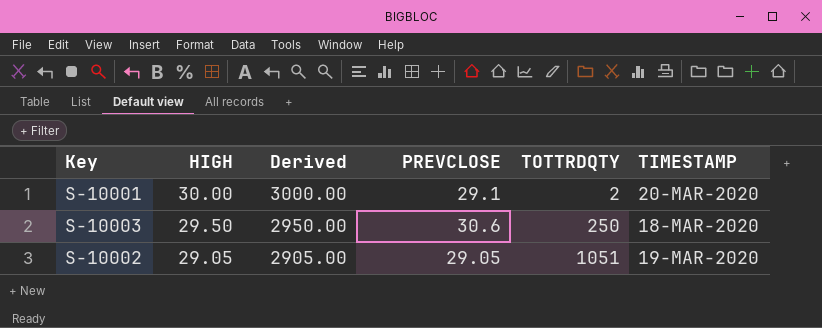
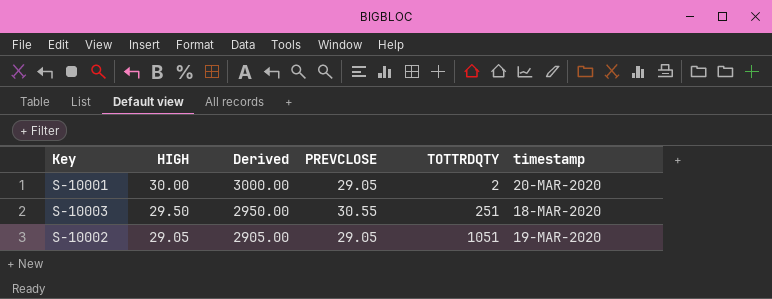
column name: TIMESTAMP -> timestamp
S-10001 | PREVCLOSE: 29.1 -> 29.05
S-10003 | PREVCLOSE: 30.6 -> 30.55
S-10003 | TOTTRDQTY: 250 -> 251

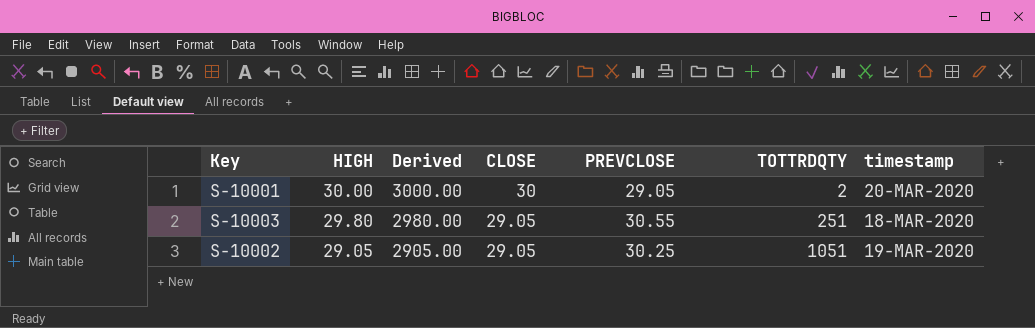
column CLOSE | position: none -> 4
S-10003 | HIGH: 29.50 -> 29.80
S-10003 | Derived: 2950.00 -> 2980.00
S-10002 | PREVCLOSE: 29.05 -> 30.25

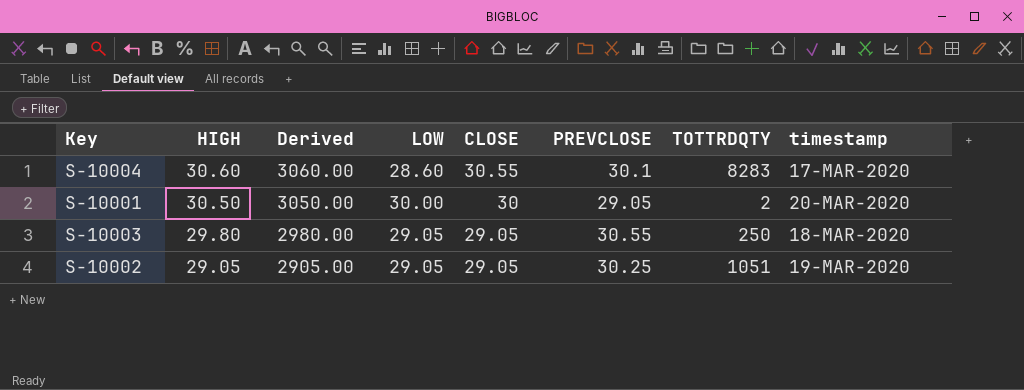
column LOW | position: none -> 4
row S-10004: none -> 30.60 | 3060.00 | 28.60 | 30.55 | 30.1 | 8283 | 17-MAR-2020
S-10001 | HIGH: 30.00 -> 30.50
S-10001 | Derived: 3000.00 -> 3050.00
S-10003 | TOTTRDQTY: 251 -> 250

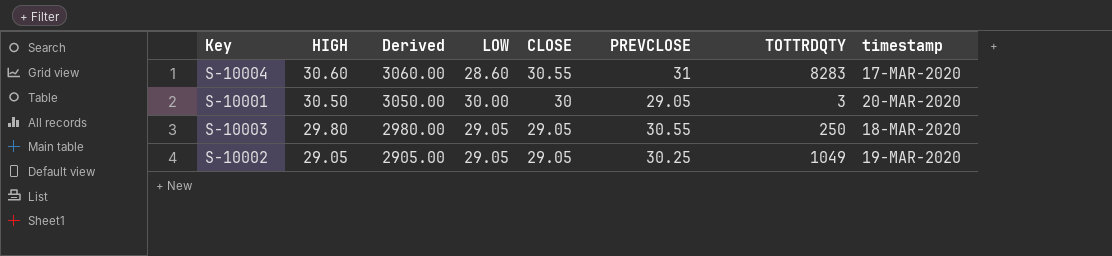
S-10004 | PREVCLOSE: 30.1 -> 31
S-10001 | TOTTRDQTY: 2 -> 3
S-10002 | TOTTRDQTY: 1051 -> 1049

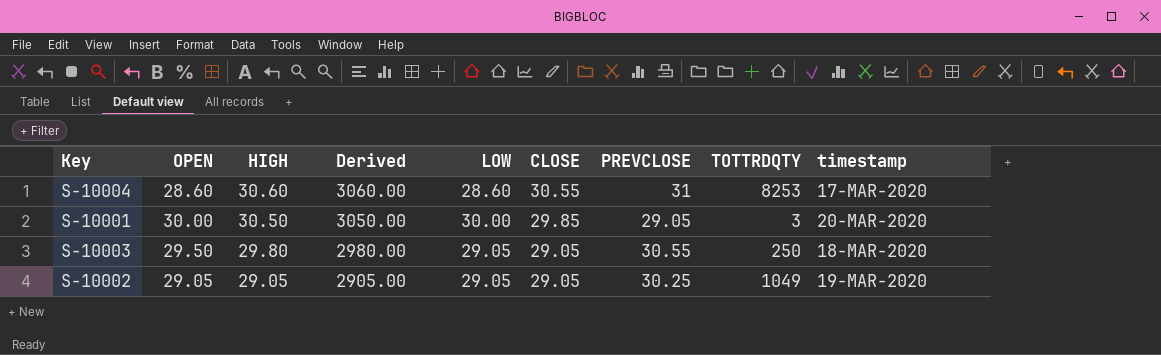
column OPEN | position: none -> 2
S-10004 | TOTTRDQTY: 8283 -> 8253
S-10001 | CLOSE: 30 -> 29.85

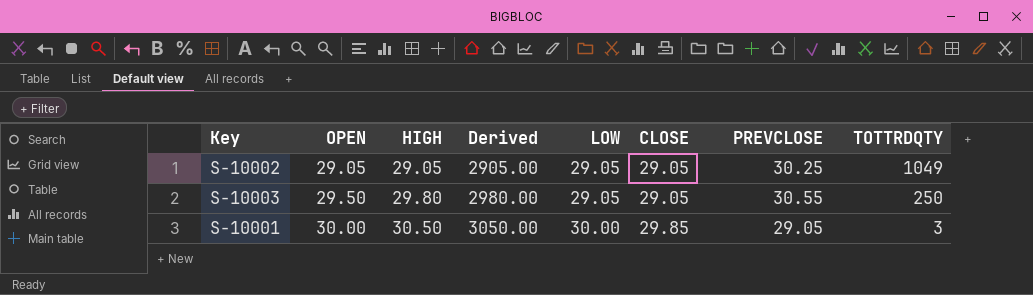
row order: HIGH descending -> OPEN ascending
column timestamp | position: 9 -> none
row S-10004: 28.60 | 30.60 | 3060.00 | 28.60 | 30.55 | 31 | 8253 | 17-MAR-2020 -> none

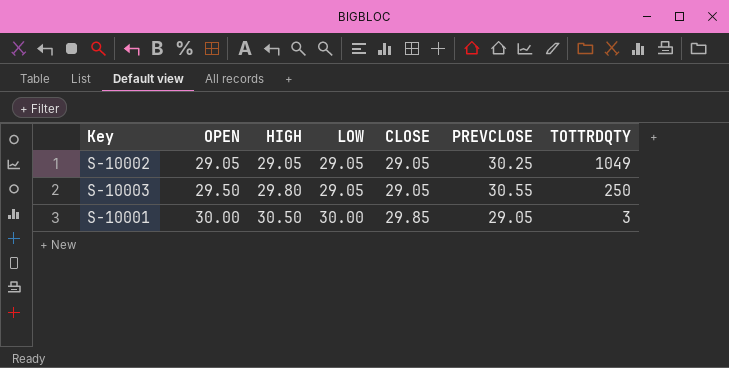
column Derived | formula: [HIGH] * 100 -> none

